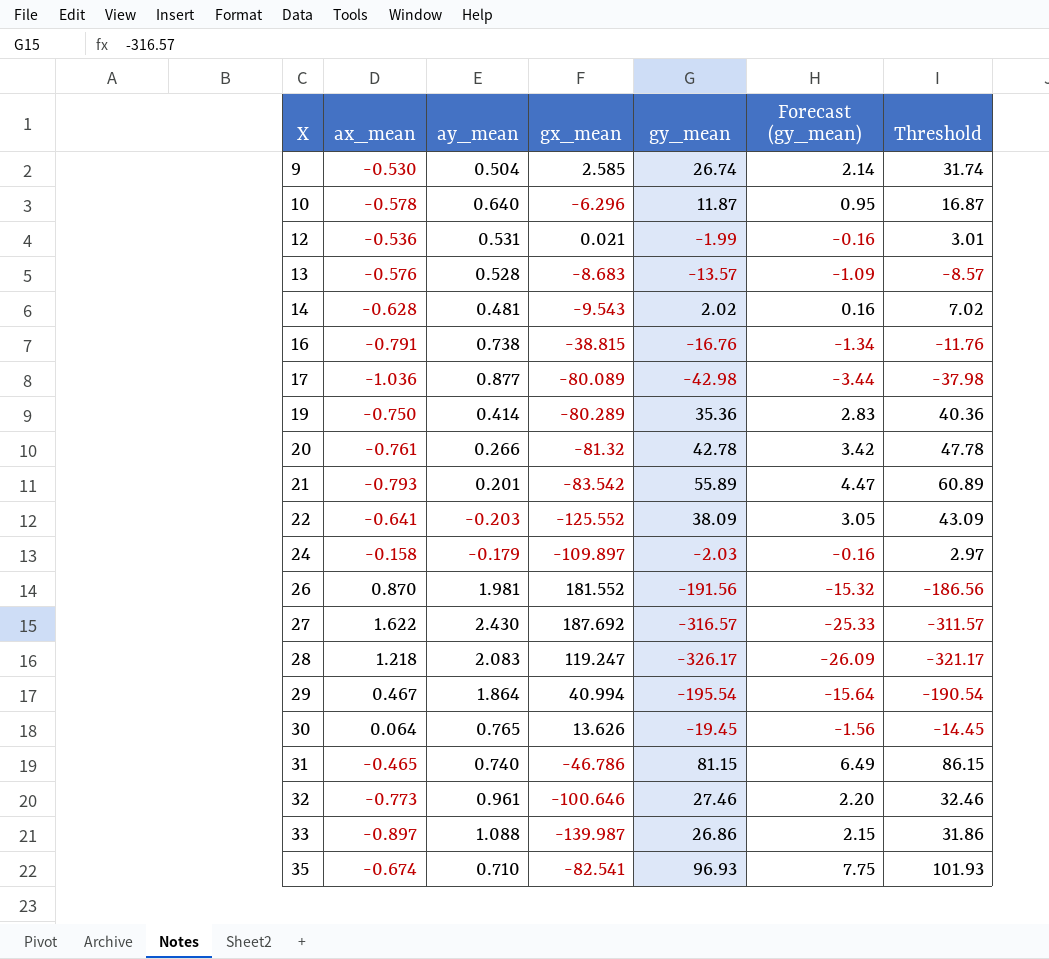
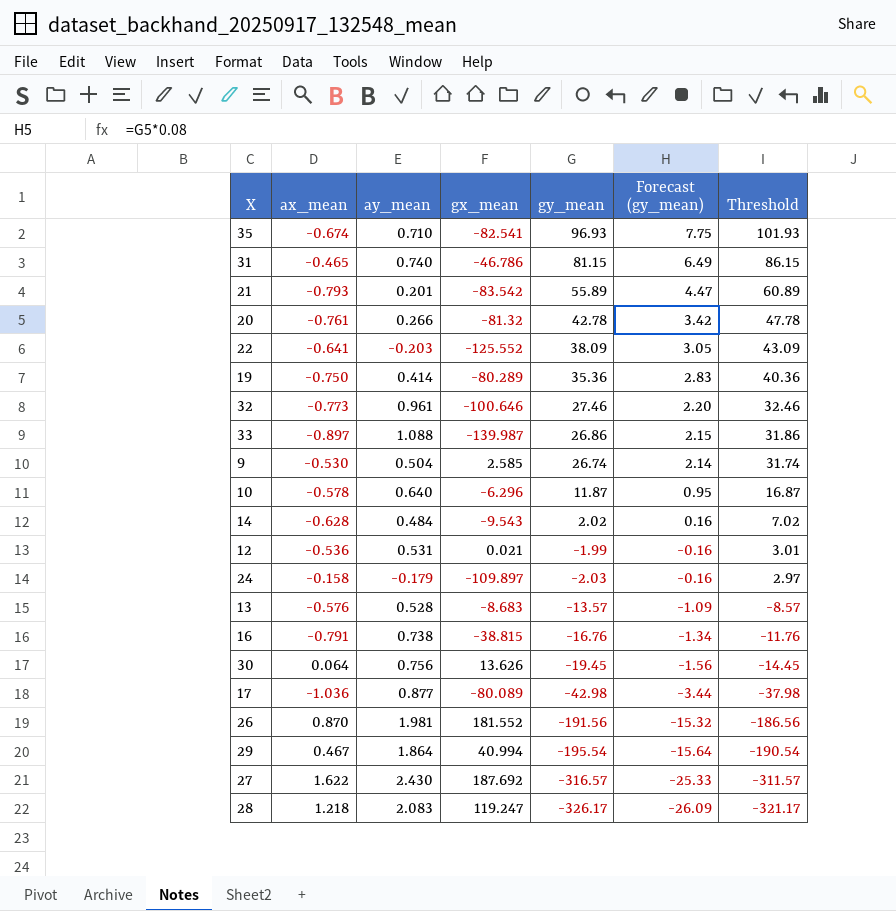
row order: X ascending -> gy_mean descending
14 | ay_mean: 0.481 -> 0.484
30 | ay_mean: 0.765 -> 0.756

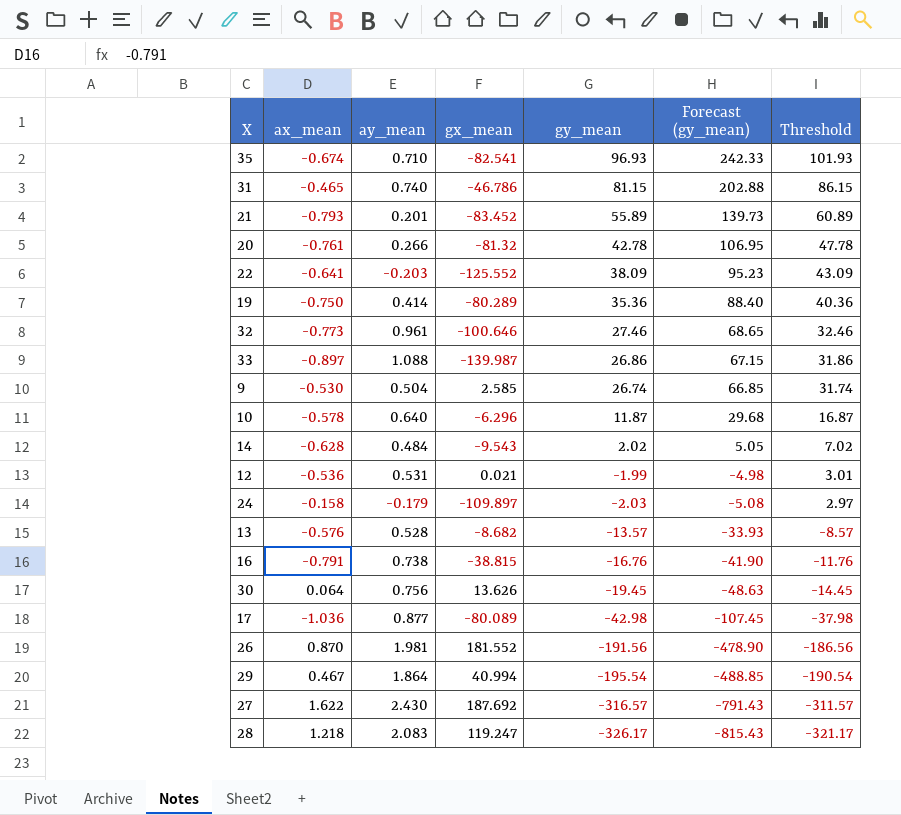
column Forecast (gy_mean) | formula: [gy_mean] * 0.08 -> [gy_mean] * 2.5
21 | gx_mean: -83.542 -> -83.452
13 | gx_mean: -8.683 -> -8.682

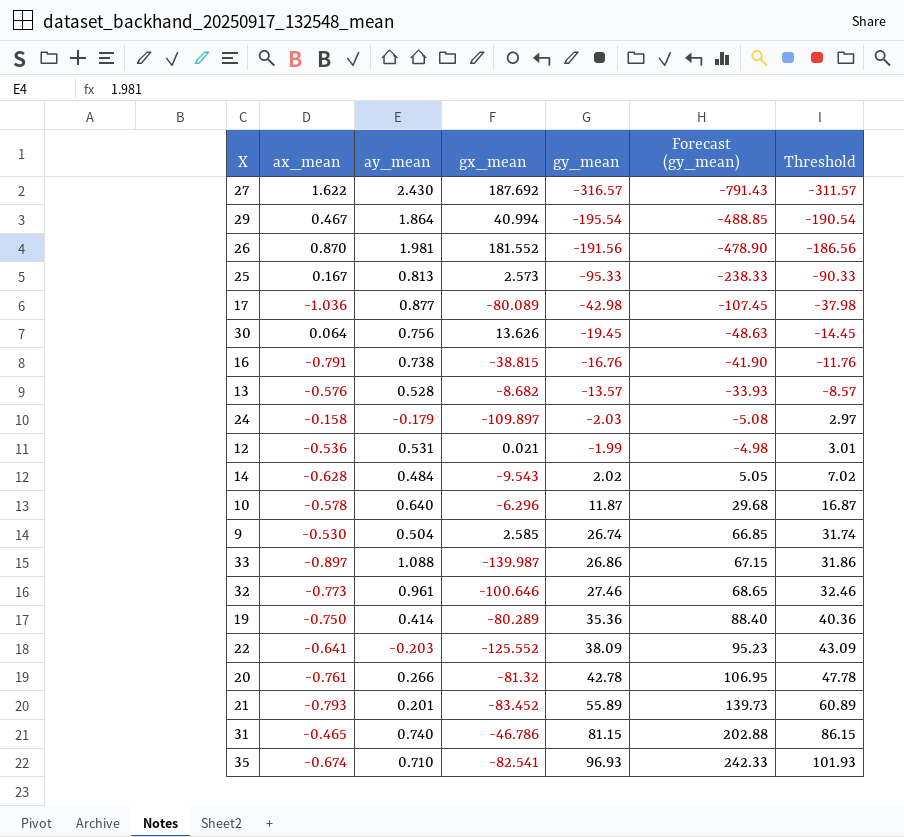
row order: gy_mean descending -> gy_mean ascending
row 28: 1.218 | 2.083 | 119.247 | -326.17 | -815.43 | -321.17 -> none
row 25: none -> 0.167 | 0.813 | 2.573 | -95.33 | -238.33 | -90.33

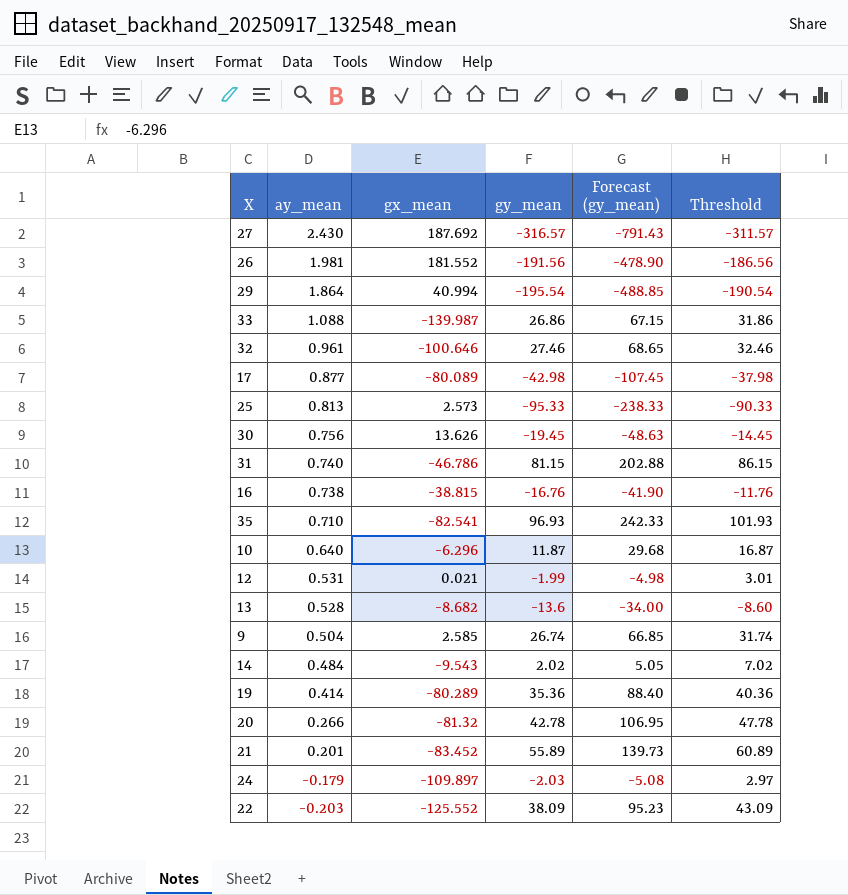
row order: gy_mean ascending -> ay_mean descending
column ax_mean | position: 2 -> none
13 | gy_mean: -13.57 -> -13.6
13 | Forecast (gy_mean): -33.93 -> -34.00
13 | Threshold: -8.57 -> -8.60

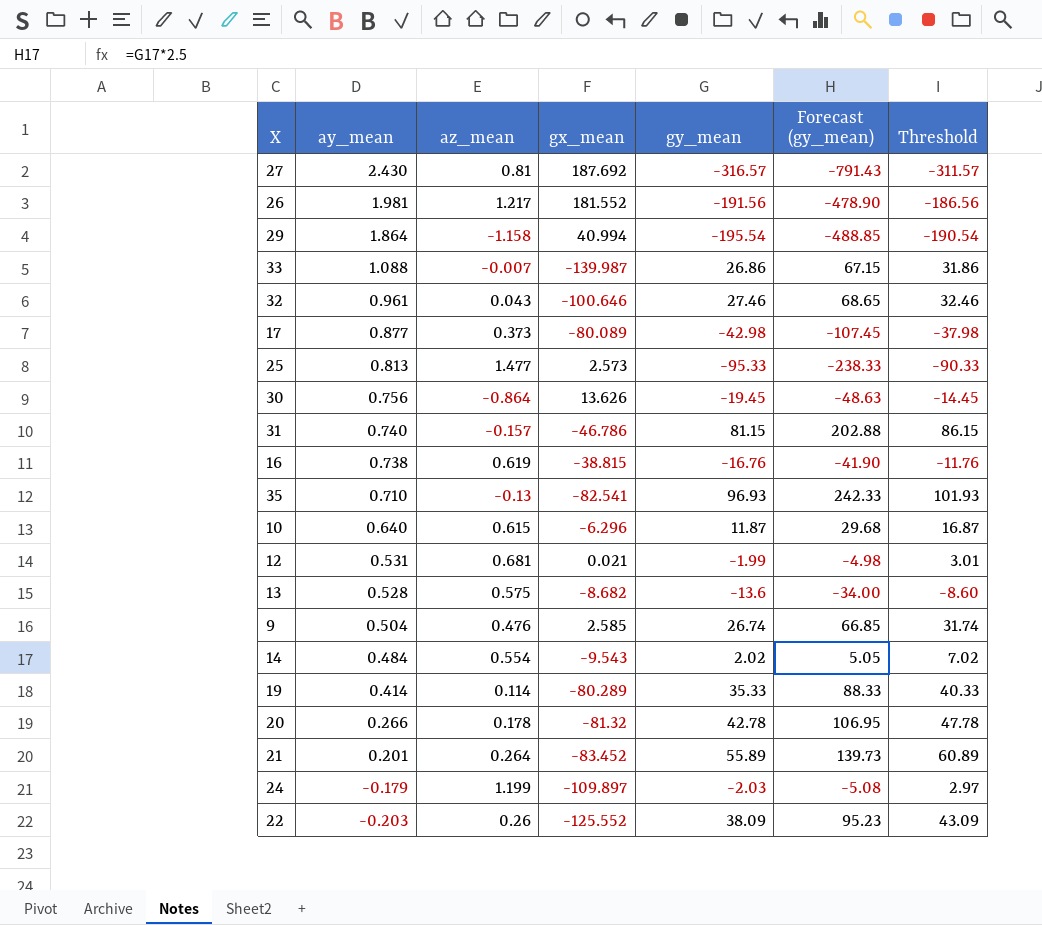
column az_mean | position: none -> 3
19 | gy_mean: 35.36 -> 35.33
19 | Forecast (gy_mean): 88.40 -> 88.33
19 | Threshold: 40.36 -> 40.33

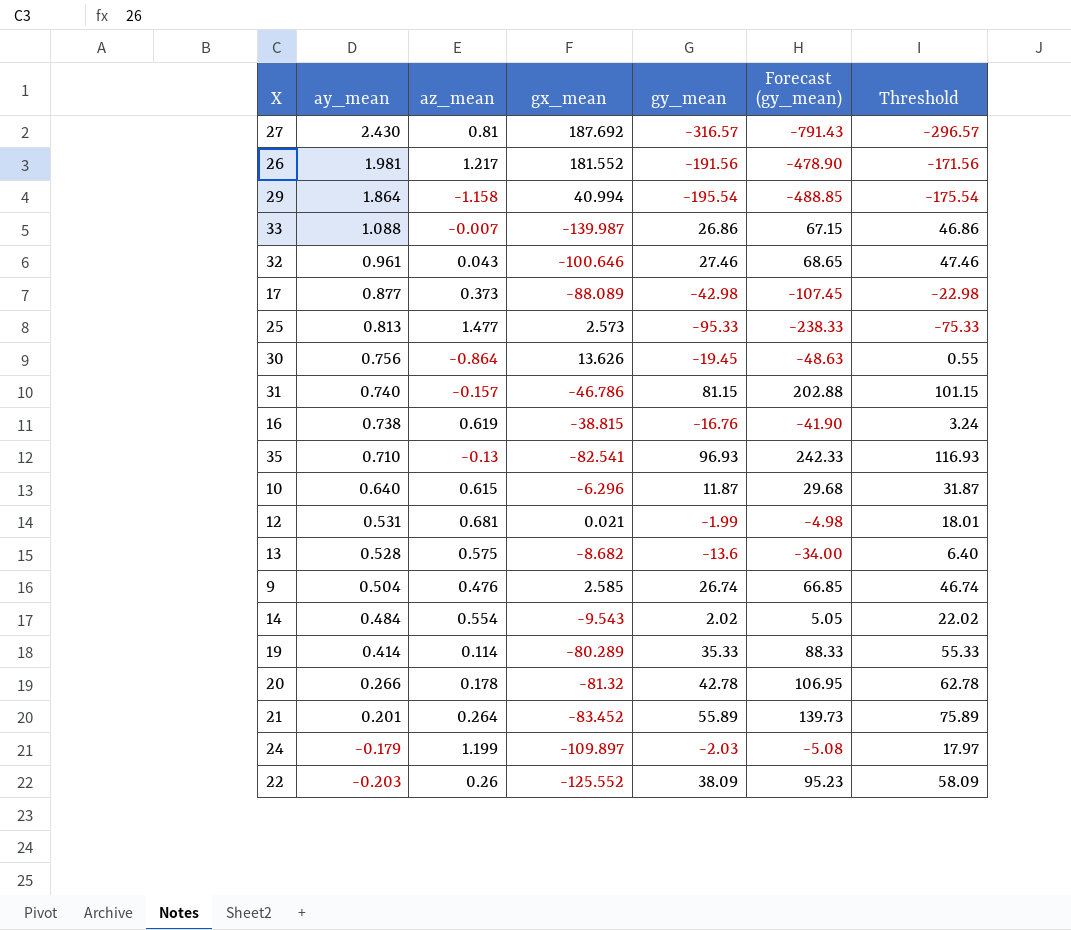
column Threshold | formula: [gy_mean] + 5 -> [gy_mean] + 20
17 | gx_mean: -80.089 -> -88.089

